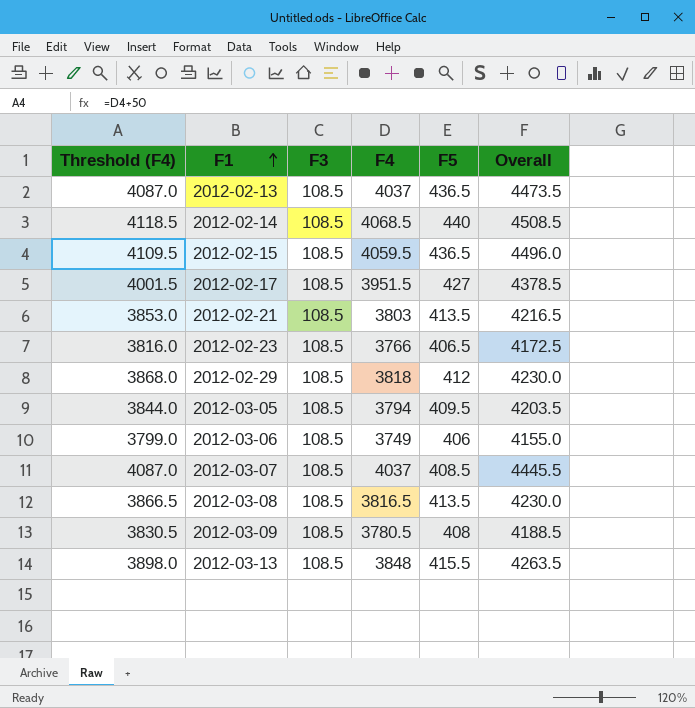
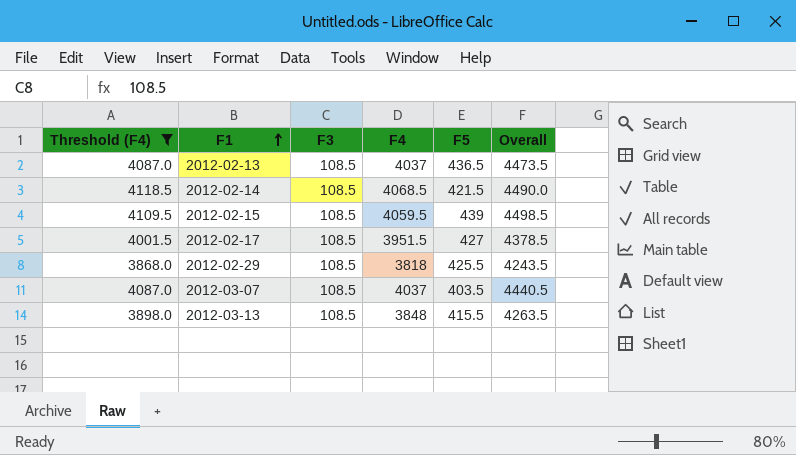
filter: none -> Threshold (F4) >= 3868.0
2012-02-14 | F5: 440 -> 421.5
2012-02-14 | Overall: 4508.5 -> 4490.0
2012-02-15 | F5: 436.5 -> 439
2012-02-15 | Overall: 4496.0 -> 4498.5
2012-02-29 | F5: 412 -> 425.5
2012-02-29 | Overall: 4230.0 -> 4243.5
2012-03-07 | F5: 408.5 -> 403.5
2012-03-07 | Overall: 4445.5 -> 4440.5

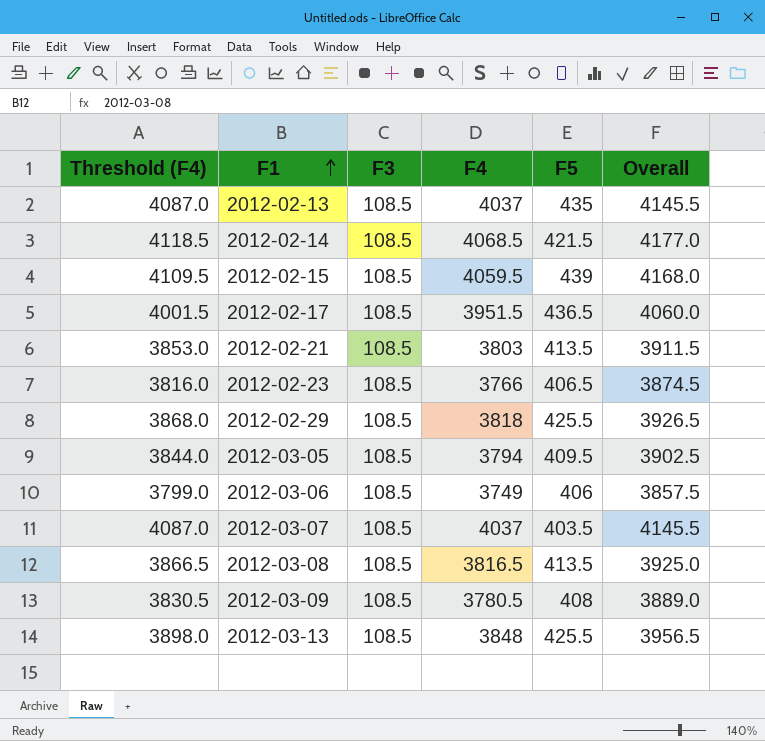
filter: Threshold (F4) >= 3868.0 -> none
column Overall | formula: [F4] + [F5] -> [F3] + [F4]
2012-02-13 | F5: 436.5 -> 435
2012-02-17 | F5: 427 -> 436.5
2012-03-13 | F5: 415.5 -> 425.5

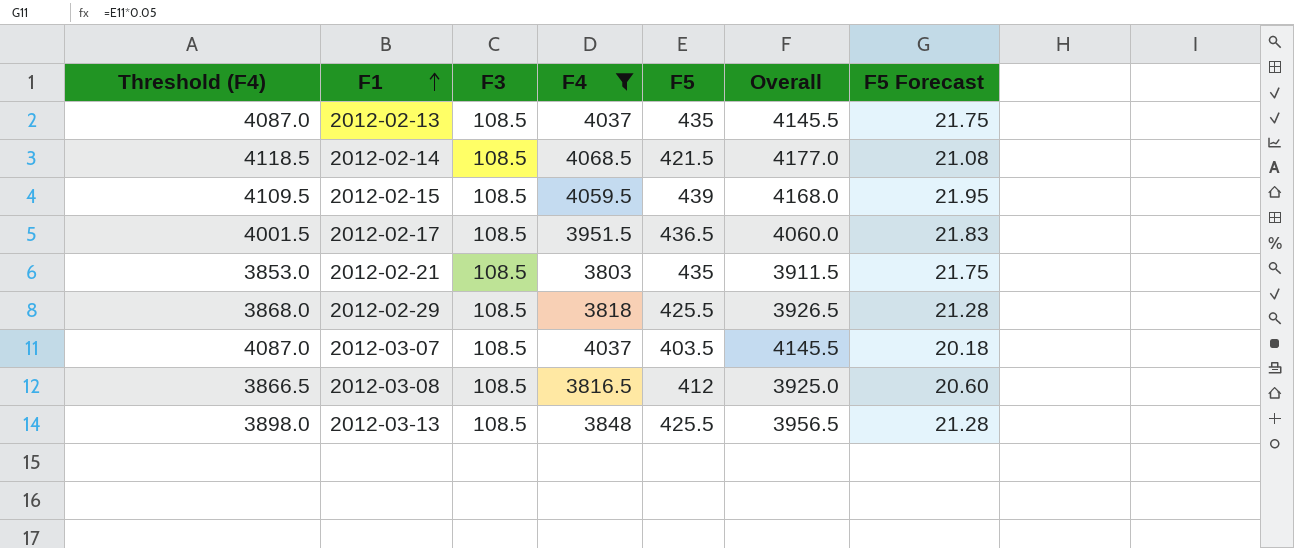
filter: none -> F4 >= 3803
column F5 Forecast | formula: none -> [F5] * 0.05
2012-02-21 | F5: 413.5 -> 435
2012-03-08 | F5: 413.5 -> 412

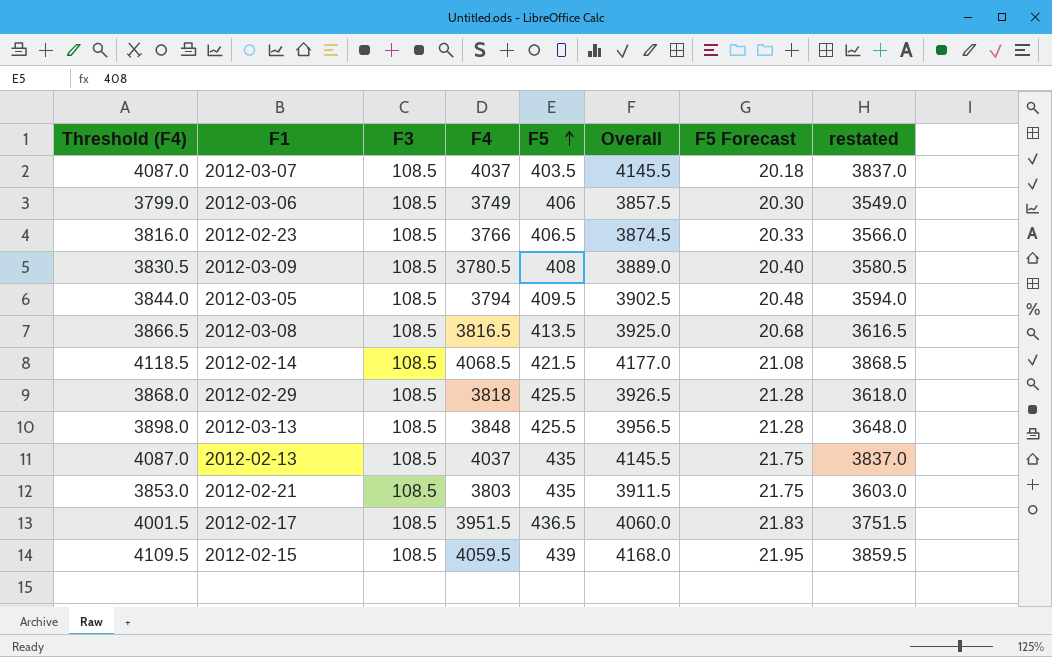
filter: F4 >= 3803 -> none
row order: F1 ascending -> F5 ascending
column restated | formula: none -> [F4] - 200
2012-03-08 | F5: 412 -> 413.5
2012-03-08 | F5 Forecast: 20.60 -> 20.68

